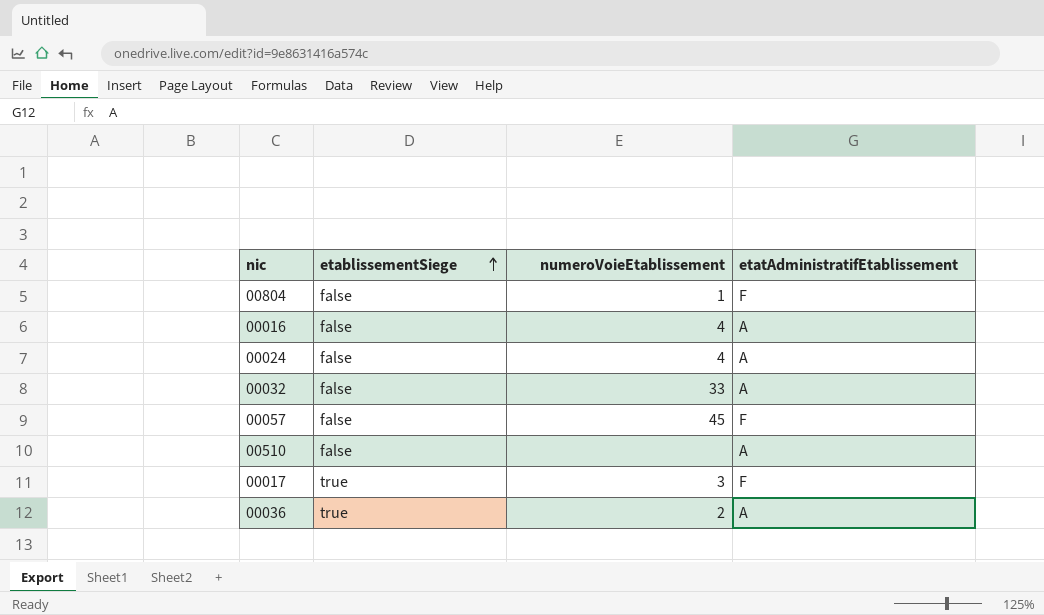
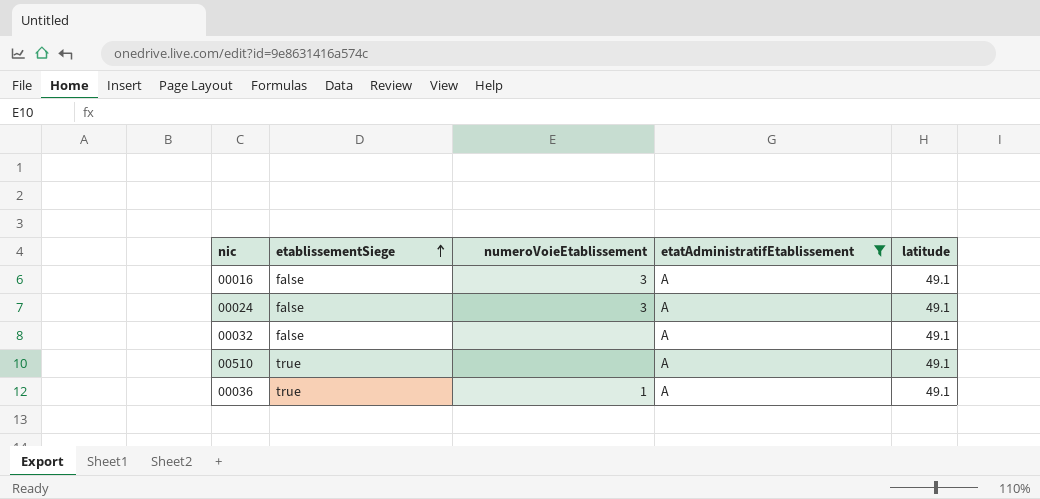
filter: none -> etatAdministratifEtablissement = A
column latitude | position: none -> 5
00016 | numeroVoieEtablissement: 4 -> 3
00024 | numeroVoieEtablissement: 4 -> 3
00032 | numeroVoieEtablissement: 33 -> none
00510 | etablissementSiege: false -> true
00036 | numeroVoieEtablissement: 2 -> 1

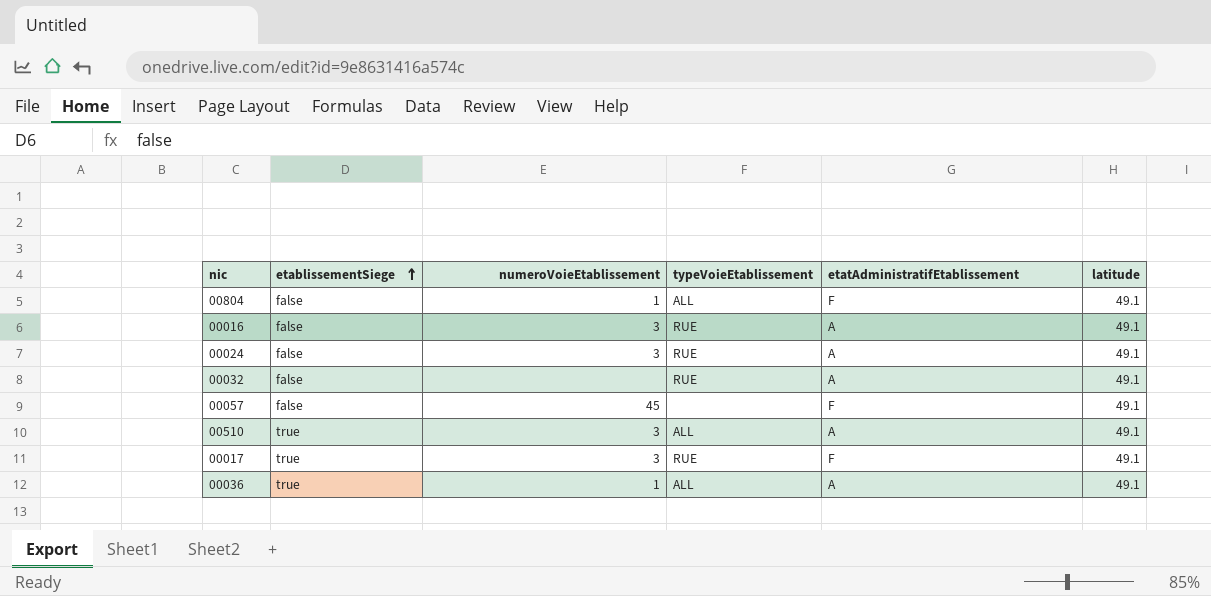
filter: etatAdministratifEtablissement = A -> none
column typeVoieEtablissement | position: none -> 4
00510 | numeroVoieEtablissement: none -> 3

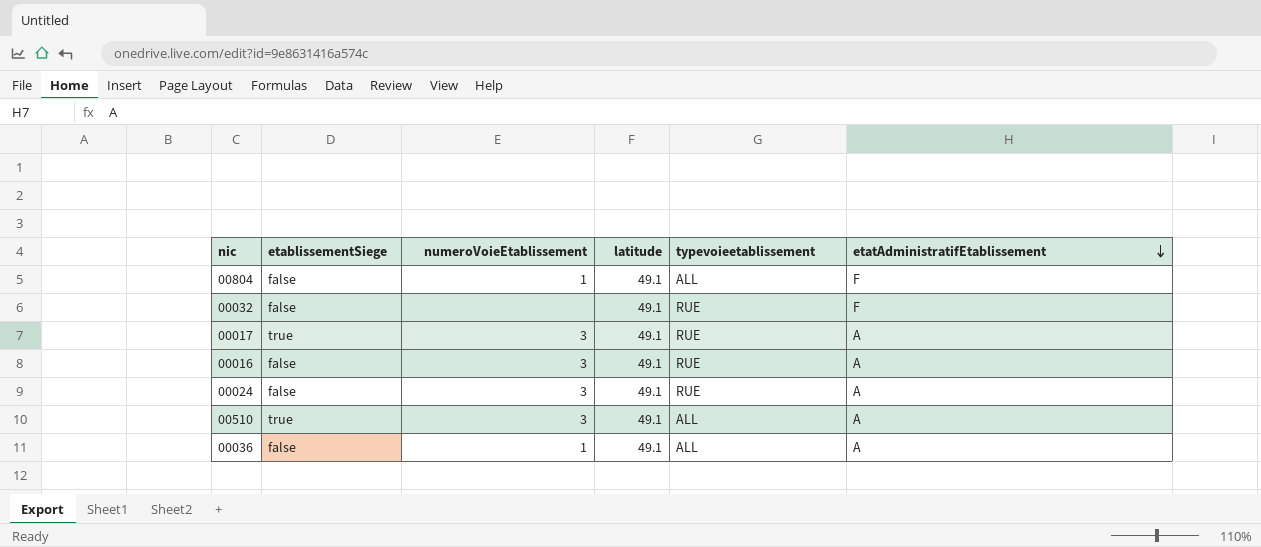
row order: etablissementSiege ascending -> etatAdministratifEtablissement descending
column latitude | position: 6 -> 4
column name: typeVoieEtablissement -> typevoieetablissement
row 00057: false | 45 | none | F | 49.1 -> none
00032 | etatAdministratifEtablissement: A -> F
00017 | etatAdministratifEtablissement: F -> A
00036 | etablissementSiege: true -> false

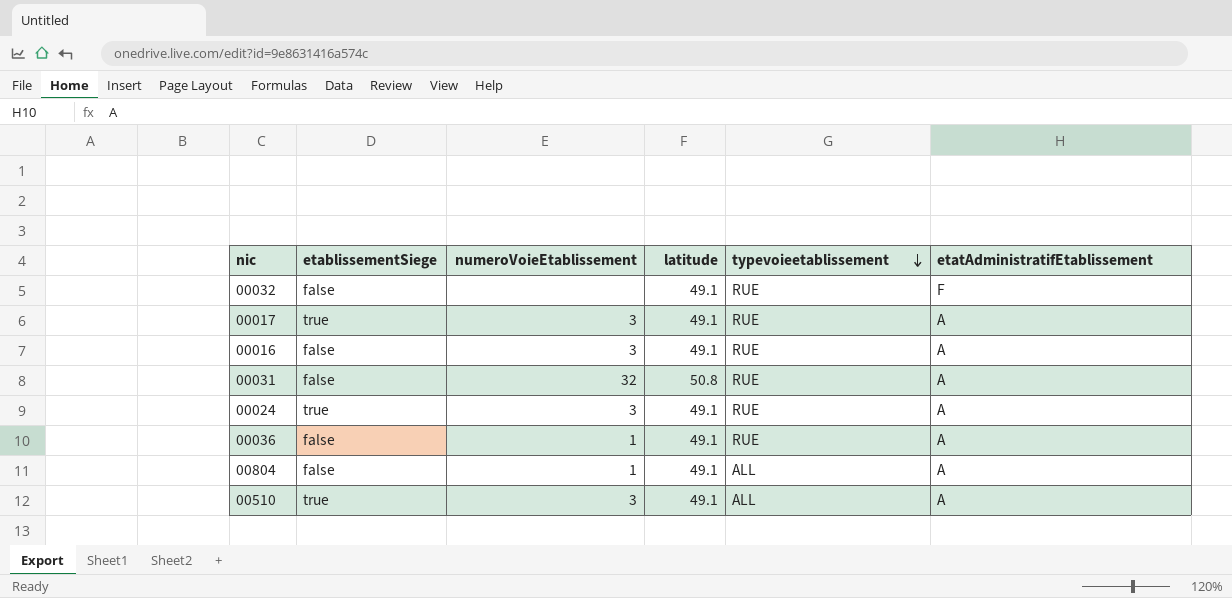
row order: etatAdministratifEtablissement descending -> typevoieetablissement descending
row 00031: none -> false | 32 | 50.8 | RUE | A
00024 | etablissementSiege: false -> true
00036 | typevoieetablissement: ALL -> RUE
00804 | etatAdministratifEtablissement: F -> A

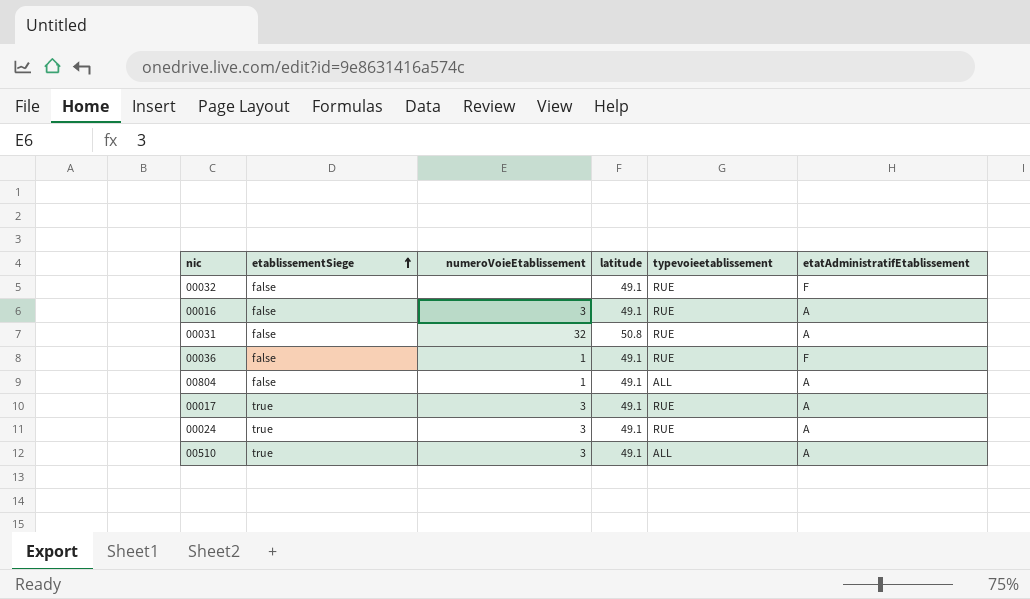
row order: typevoieetablissement descending -> etablissementSiege ascending
00036 | etatAdministratifEtablissement: A -> F

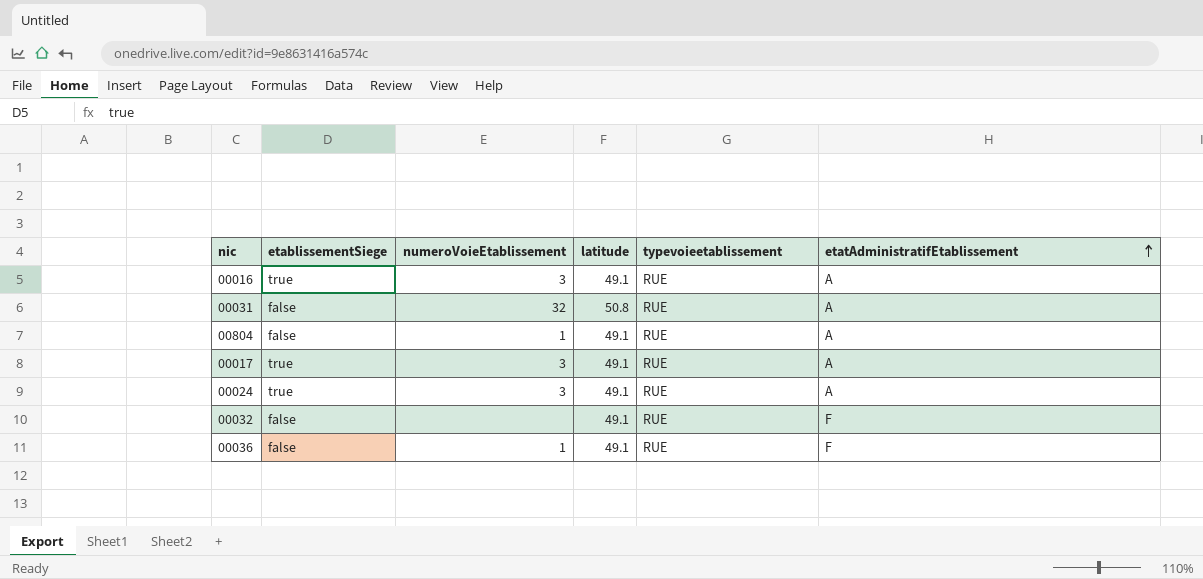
row order: etablissementSiege ascending -> etatAdministratifEtablissement ascending
row 00510: true | 3 | 49.1 | ALL | A -> none
00016 | etablissementSiege: false -> true
00804 | typevoieetablissement: ALL -> RUE

